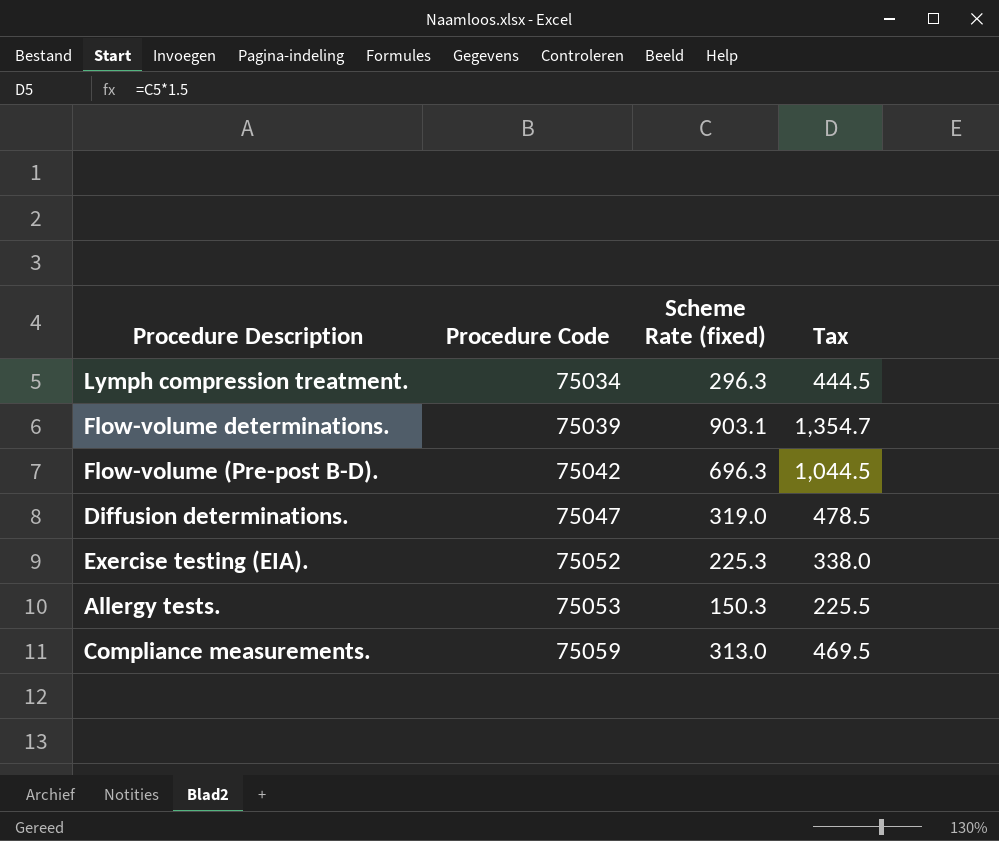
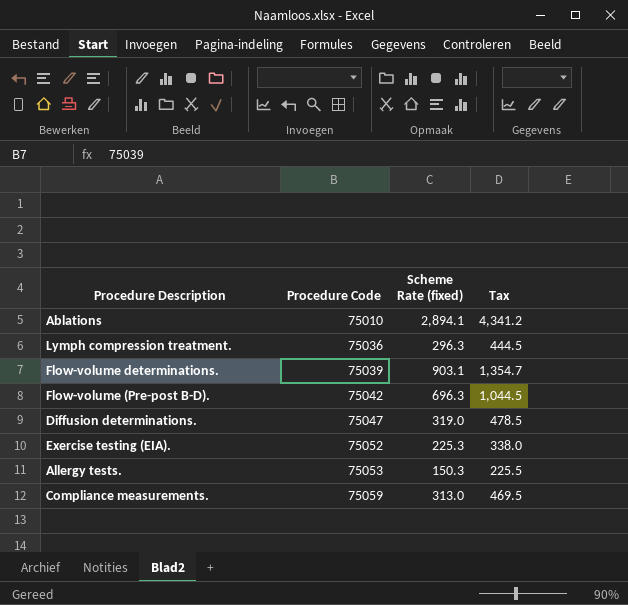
row Ablations: none -> 75010 | 2,894.1 | 4,341.2
Lymph compression treatment. | Procedure Code: 75034 -> 75036

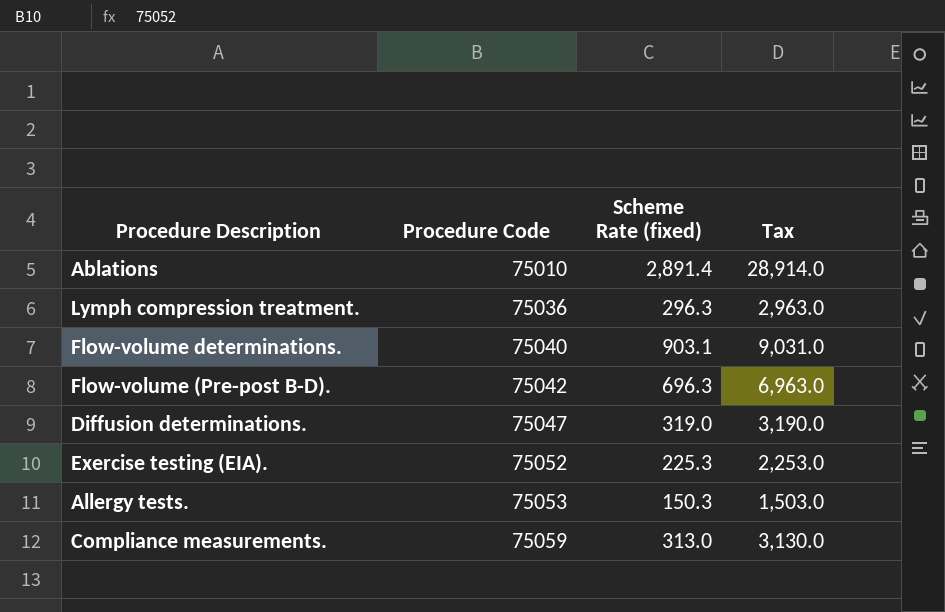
column Tax | formula: [Scheme Rate (fixed)] * 1.5 -> [Scheme Rate (fixed)] * 10
Ablations | Scheme Rate (fixed): 2,894.1 -> 2,891.4
Flow-volume determinations. | Procedure Code: 75039 -> 75040

